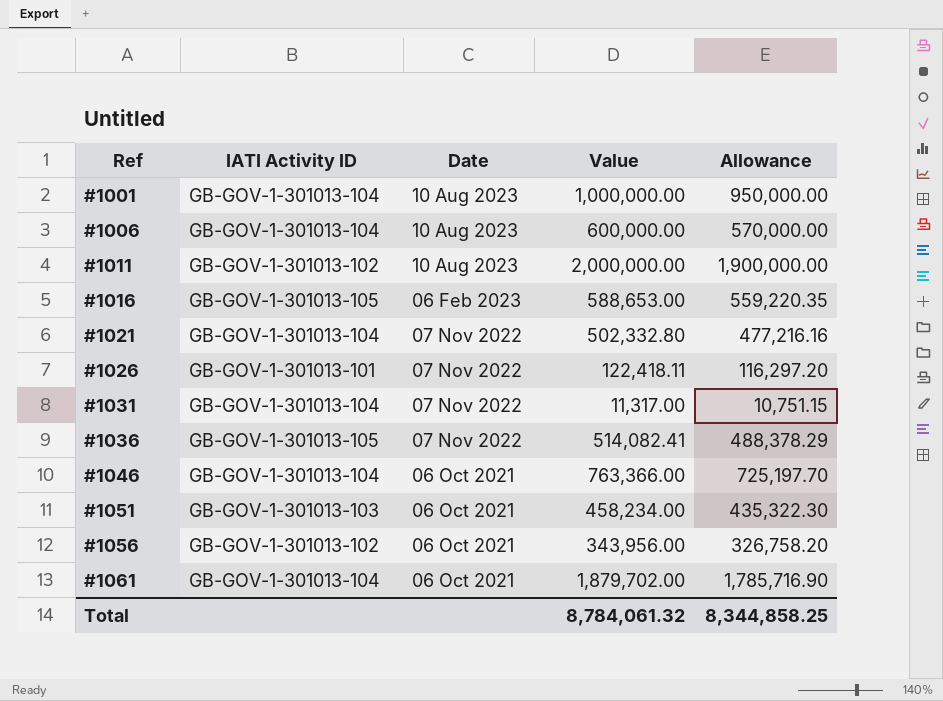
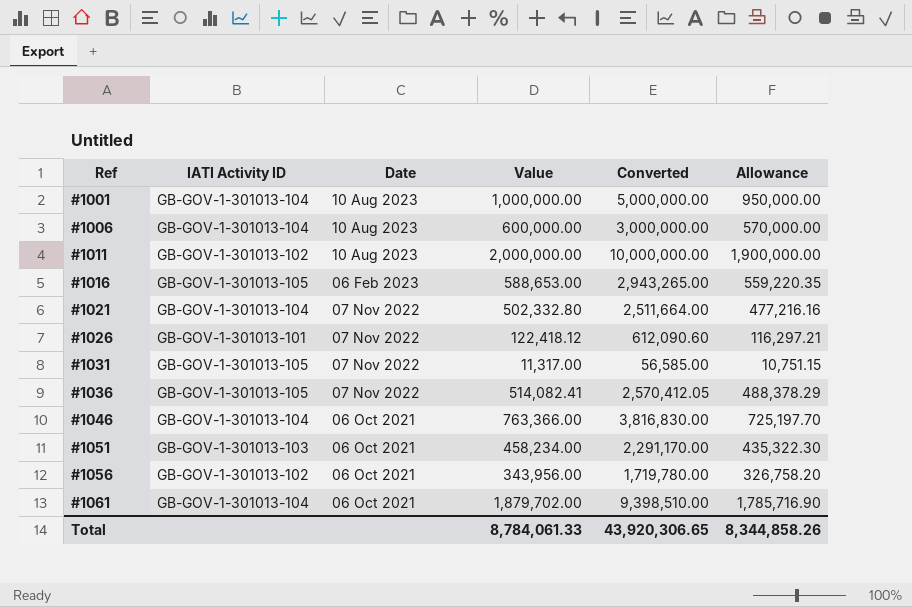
column Converted | formula: none -> [Value] * 5
#1026 | Value: 122,418.11 -> 122,418.12
#1026 | Allowance: 116,297.20 -> 116,297.21
#1031 | IATI Activity ID: GB-GOV-1-301013-104 -> GB-GOV-1-301013-105
Total | Value: 8,784,061.32 -> 8,784,061.33
Total | Allowance: 8,344,858.25 -> 8,344,858.26

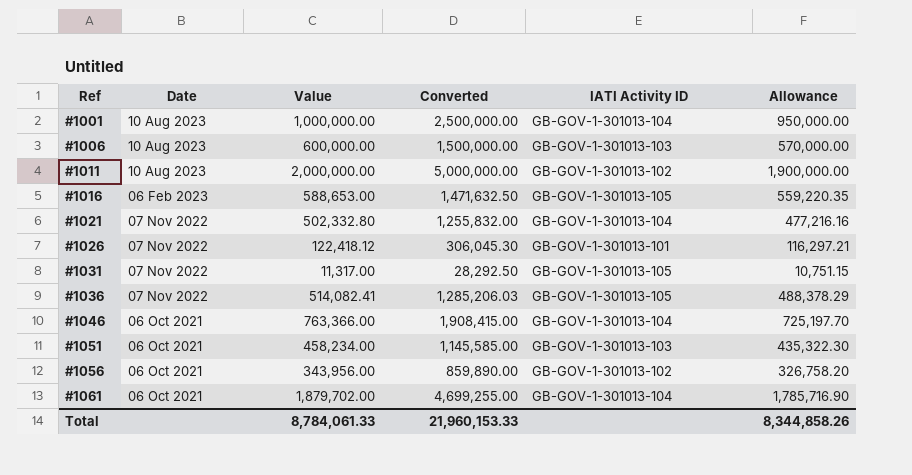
column Converted | formula: [Value] * 5 -> [Value] * 2.5
column IATI Activity ID | position: 2 -> 5
#1006 | IATI Activity ID: GB-GOV-1-301013-104 -> GB-GOV-1-301013-103
Total | Converted: 43,920,306.65 -> 21,960,153.33

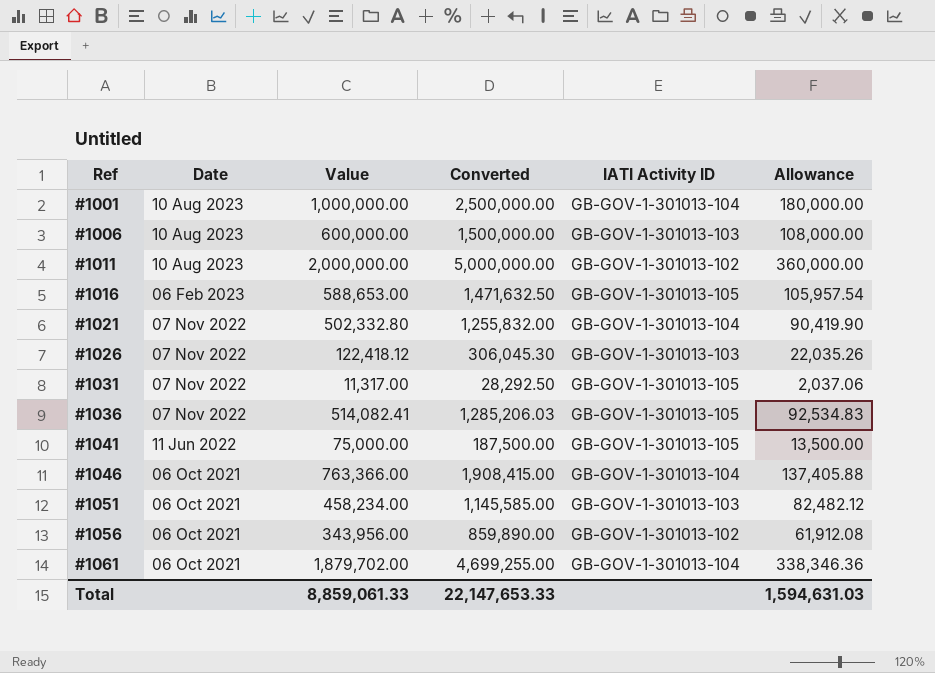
column Allowance | formula: [Value] * 0.95 -> [Value] * 0.18
#1026 | IATI Activity ID: GB-GOV-1-301013-101 -> GB-GOV-1-301013-103
row #1041: none -> 11 Jun 2022 | 75,000.00 | 187,500.00 | GB-GOV-1-301013-105 | 13,500.00
Total | Value: 8,784,061.33 -> 8,859,061.33
Total | Converted: 21,960,153.33 -> 22,147,653.33
Total | Allowance: 8,344,858.26 -> 1,594,631.03

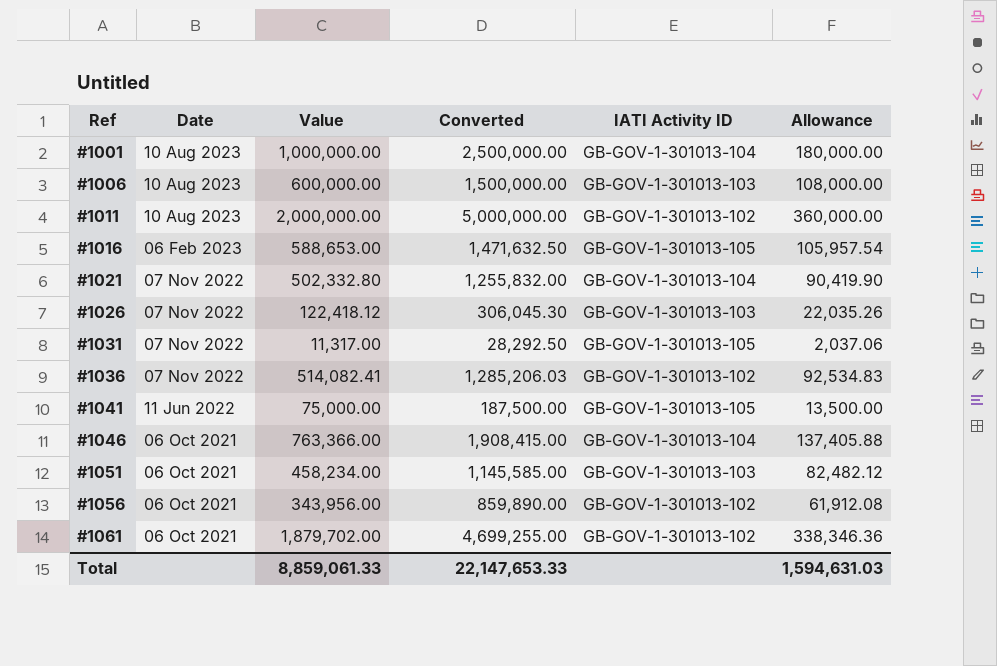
#1036 | IATI Activity ID: GB-GOV-1-301013-105 -> GB-GOV-1-301013-102
#1061 | IATI Activity ID: GB-GOV-1-301013-104 -> GB-GOV-1-301013-102

